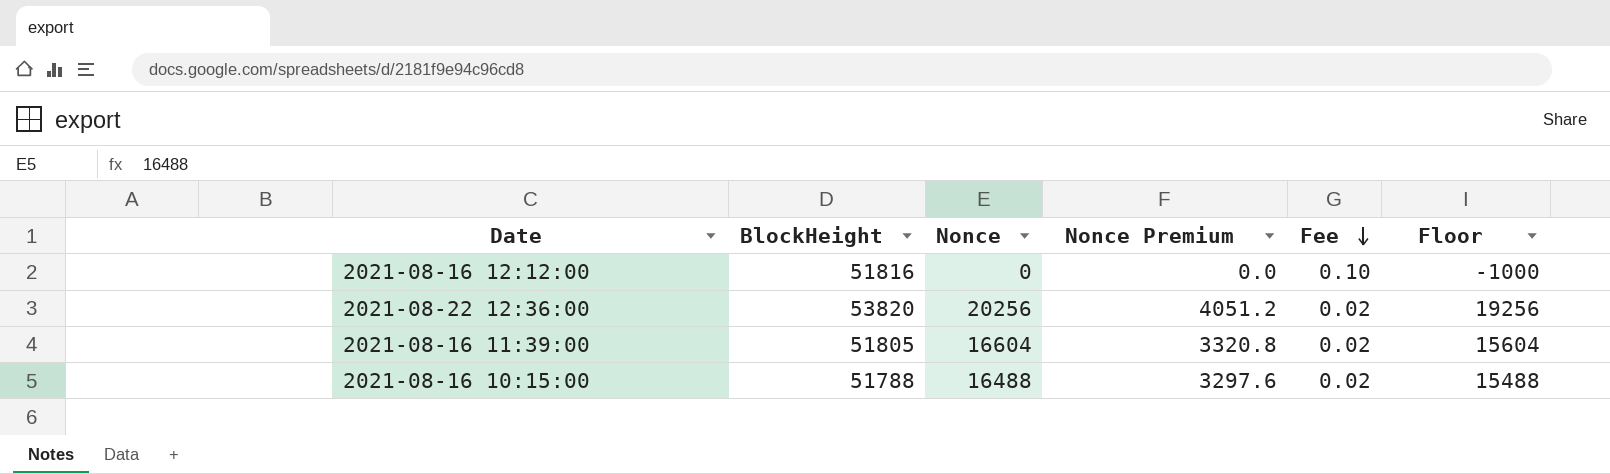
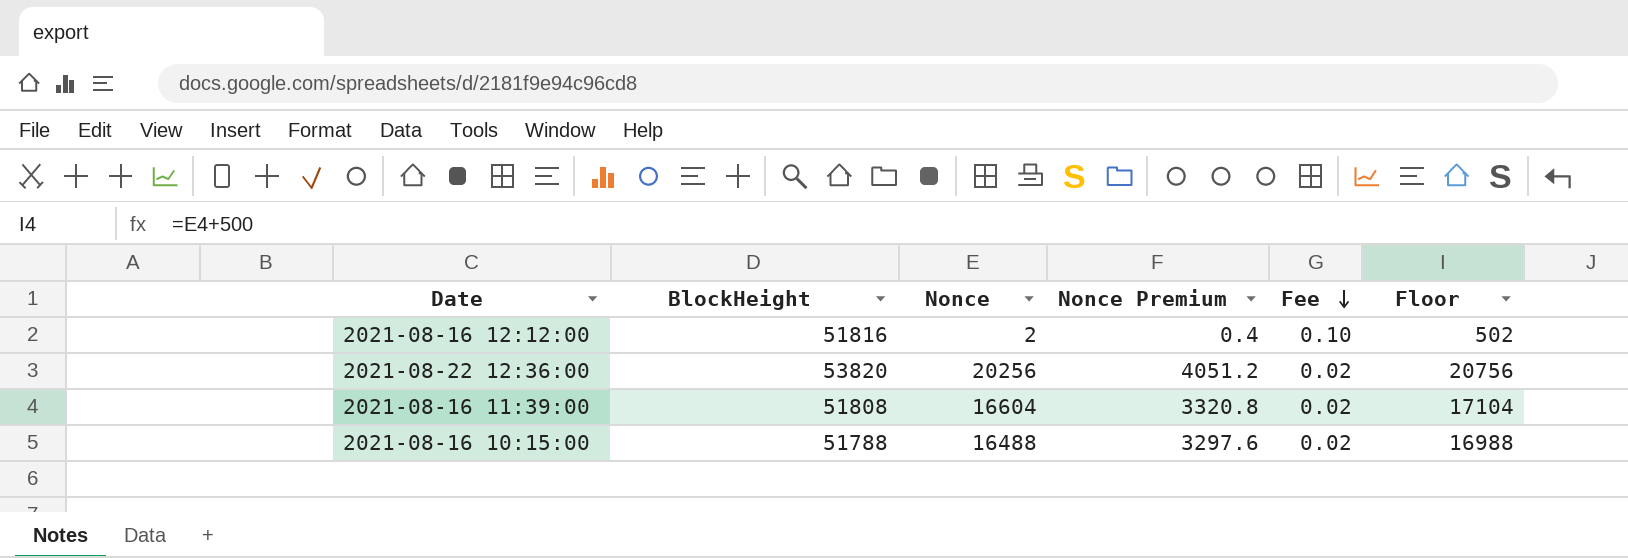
column Floor | formula: [Nonce] - 1000 -> [Nonce] + 500
2021-08-16 12:12:00 | Nonce: 0 -> 2
2021-08-16 12:12:00 | Nonce Premium: 0.0 -> 0.4
2021-08-16 11:39:00 | BlockHeight: 51805 -> 51808

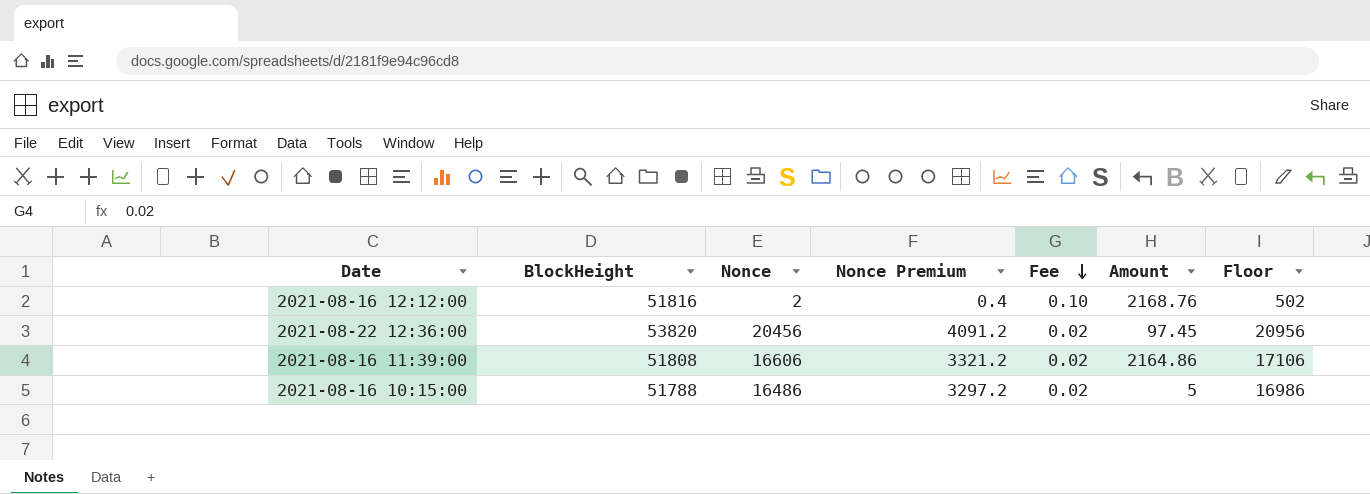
column Amount | position: none -> 6
2021-08-22 12:36:00 | Nonce: 20256 -> 20456
2021-08-22 12:36:00 | Nonce Premium: 4051.2 -> 4091.2
2021-08-22 12:36:00 | Floor: 20756 -> 20956
2021-08-16 11:39:00 | Nonce: 16604 -> 16606
2021-08-16 11:39:00 | Nonce Premium: 3320.8 -> 3321.2
2021-08-16 11:39:00 | Floor: 17104 -> 17106
2021-08-16 10:15:00 | Nonce: 16488 -> 16486
2021-08-16 10:15:00 | Nonce Premium: 3297.6 -> 3297.2
2021-08-16 10:15:00 | Floor: 16988 -> 16986

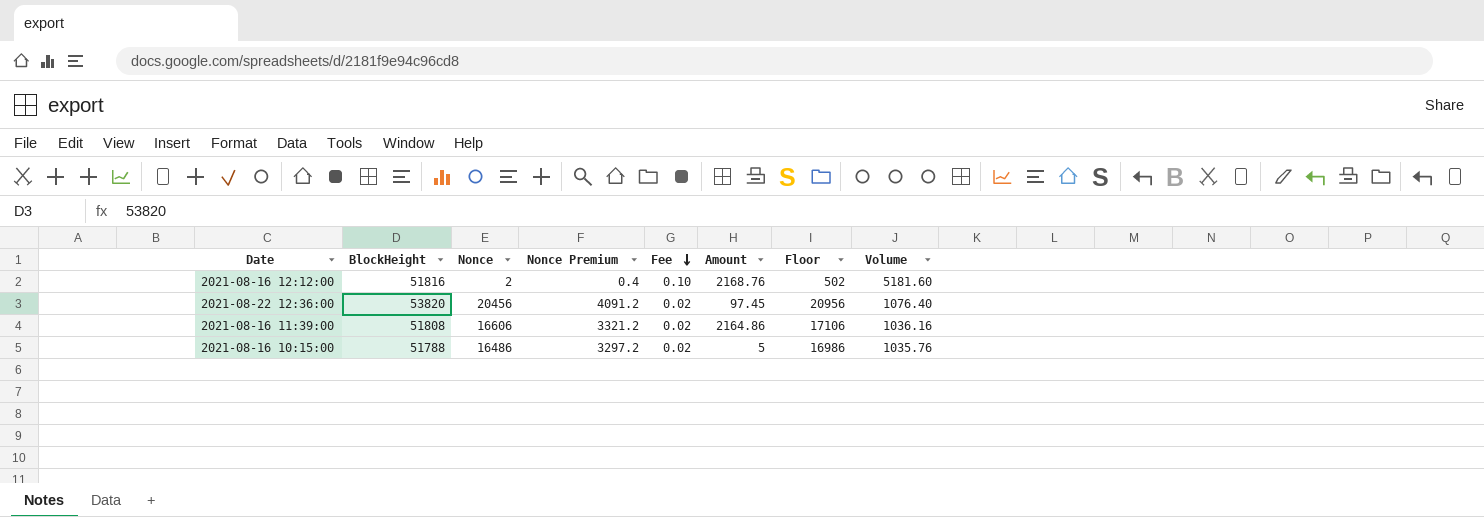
column Volume | formula: none -> [BlockHeight] * [Fee]

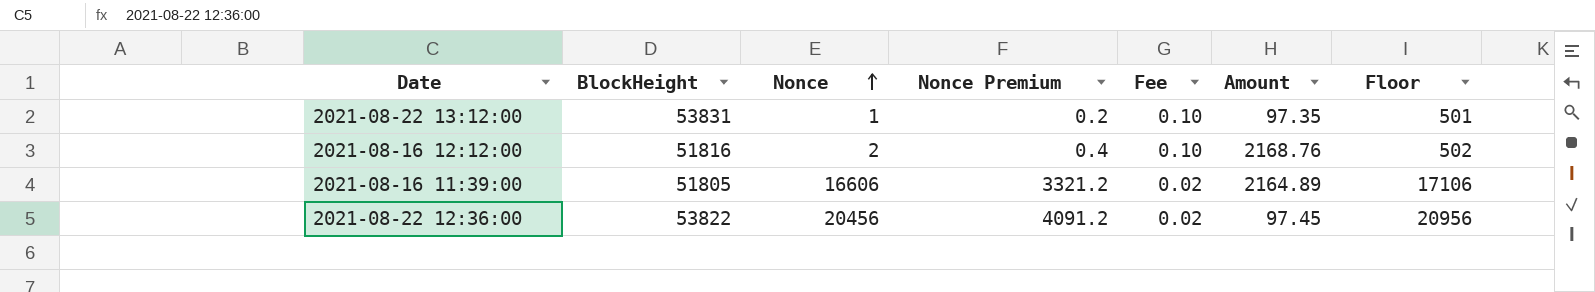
row order: Fee descending -> Nonce ascending
column Volume | formula: [BlockHeight] * [Fee] -> none
row 2021-08-16 10:15:00: 51788 | 16486 | 3297.2 | 0.02 | 5 | 16986 | 1035.76 -> none
row 2021-08-22 13:12:00: none -> 53831 | 1 | 0.2 | 0.10 | 97.35 | 501
2021-08-16 11:39:00 | BlockHeight: 51808 -> 51805
2021-08-16 11:39:00 | Amount: 2164.86 -> 2164.89
2021-08-22 12:36:00 | BlockHeight: 53820 -> 53822

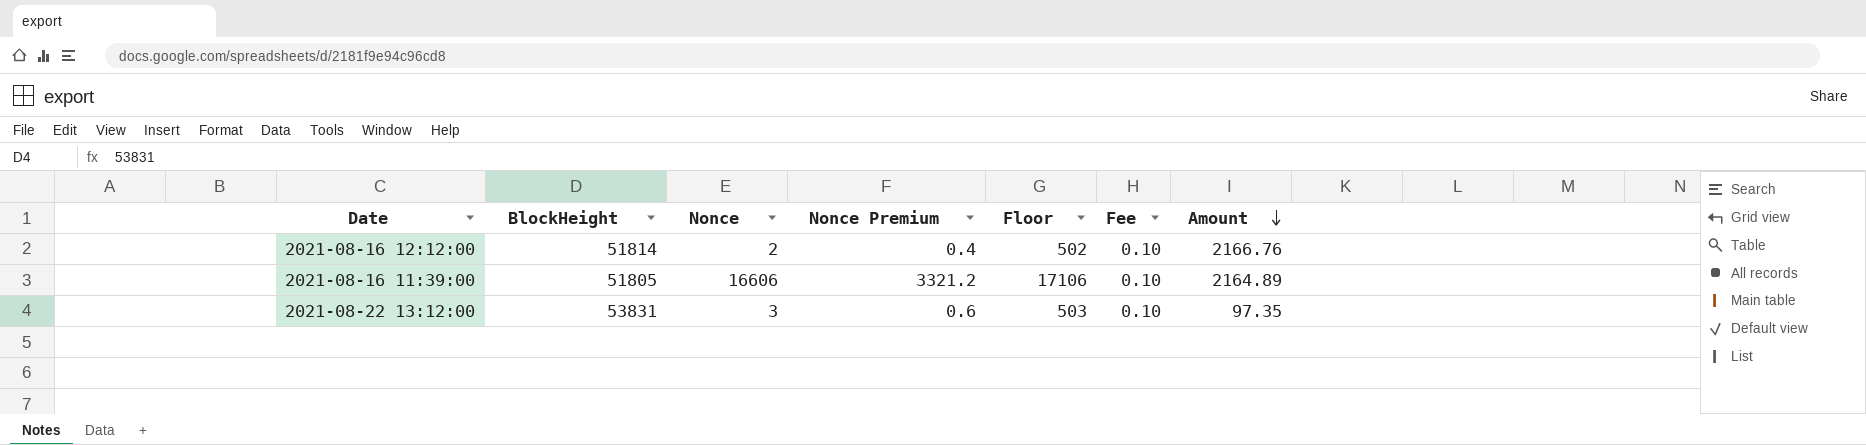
row order: Nonce ascending -> Amount descending
column Floor | position: 7 -> 5
row 2021-08-22 12:36:00: 53822 | 20456 | 4091.2 | 0.02 | 97.45 | 20956 -> none
2021-08-16 12:12:00 | BlockHeight: 51816 -> 51814
2021-08-16 12:12:00 | Amount: 2168.76 -> 2166.76
2021-08-16 11:39:00 | Fee: 0.02 -> 0.10
2021-08-22 13:12:00 | Nonce: 1 -> 3
2021-08-22 13:12:00 | Nonce Premium: 0.2 -> 0.6
2021-08-22 13:12:00 | Floor: 501 -> 503

